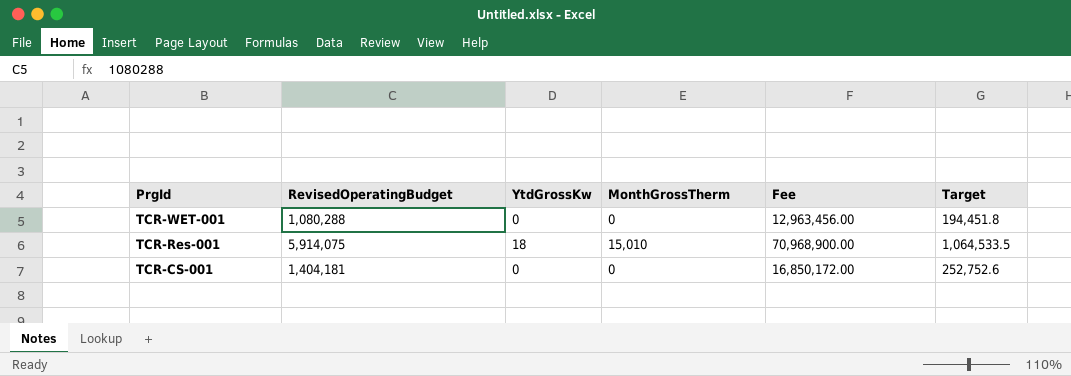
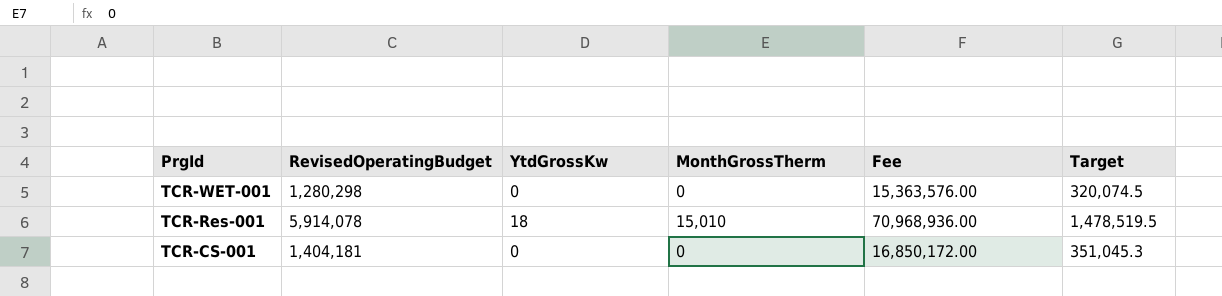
column Target | formula: [RevisedOperatingBudget] * 0.18 -> [RevisedOperatingBudget] * 0.25
TCR-WET-001 | RevisedOperatingBudget: 1,080,288 -> 1,280,298
TCR-WET-001 | Fee: 12,963,456.00 -> 15,363,576.00
TCR-Res-001 | RevisedOperatingBudget: 5,914,075 -> 5,914,078
TCR-Res-001 | Fee: 70,968,900.00 -> 70,968,936.00

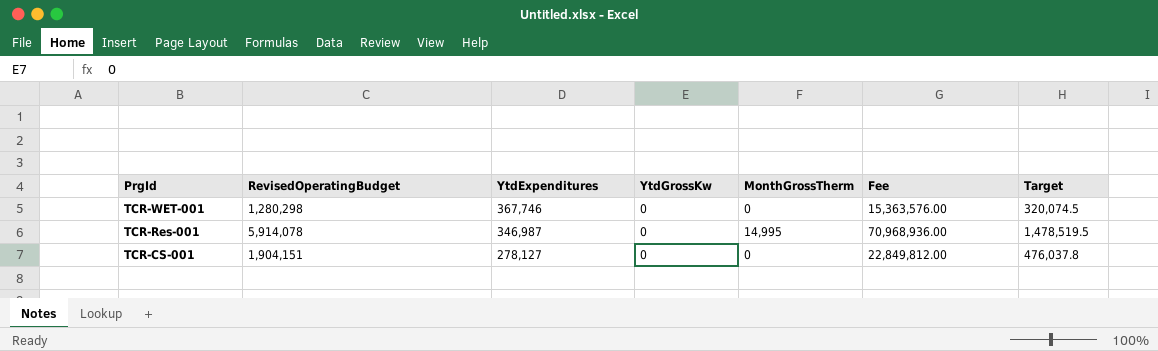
column YtdExpenditures | position: none -> 3
TCR-Res-001 | YtdGrossKw: 18 -> 0
TCR-Res-001 | MonthGrossTherm: 15,010 -> 14,995
TCR-CS-001 | RevisedOperatingBudget: 1,404,181 -> 1,904,151
TCR-CS-001 | Fee: 16,850,172.00 -> 22,849,812.00
TCR-CS-001 | Target: 351,045.3 -> 476,037.8

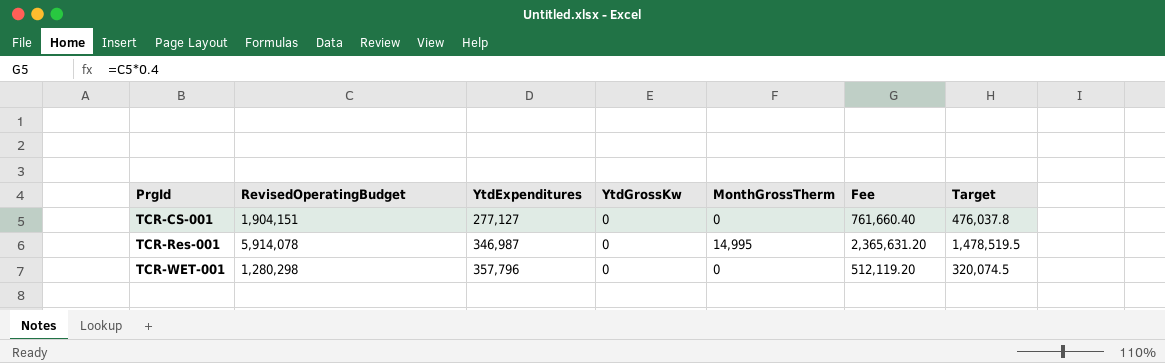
row order: PrgId descending -> PrgId ascending
column Fee | formula: [RevisedOperatingBudget] * 12 -> [RevisedOperatingBudget] * 0.4
TCR-CS-001 | YtdExpenditures: 278,127 -> 277,127
TCR-WET-001 | YtdExpenditures: 367,746 -> 357,796

